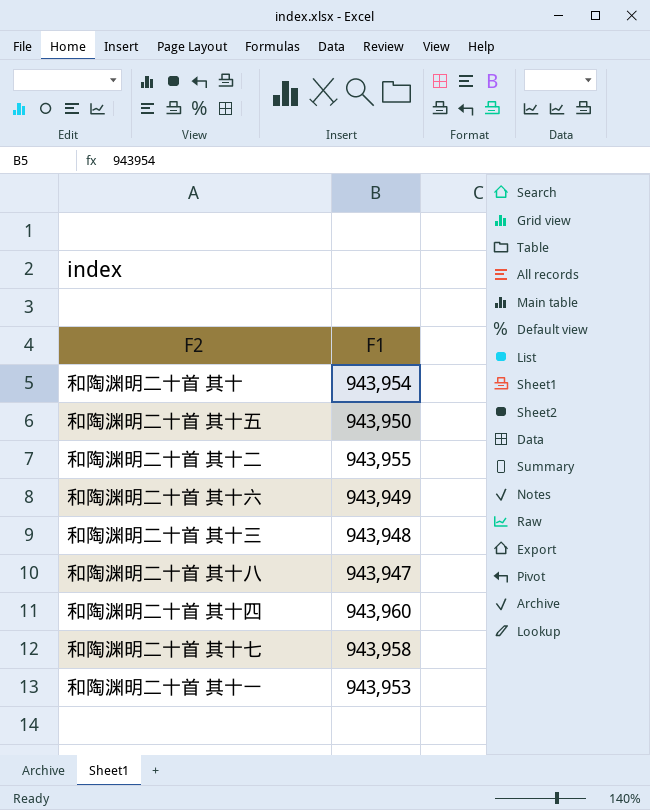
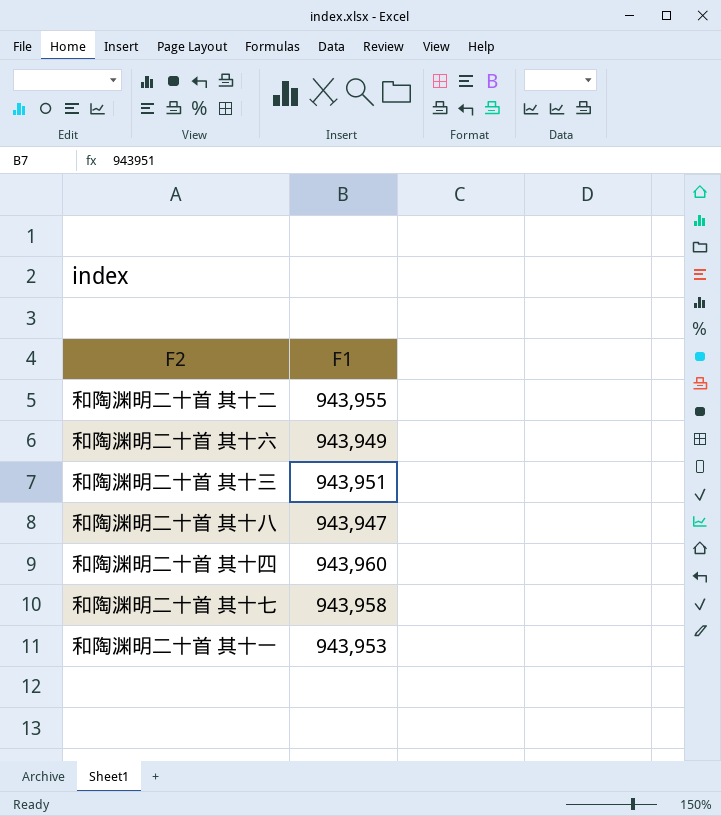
row 和陶渊明二十首 其十: 943,954 -> none
row 和陶渊明二十首 其十五: 943,950 -> none
和陶渊明二十首 其十三 | F1: 943,948 -> 943,951

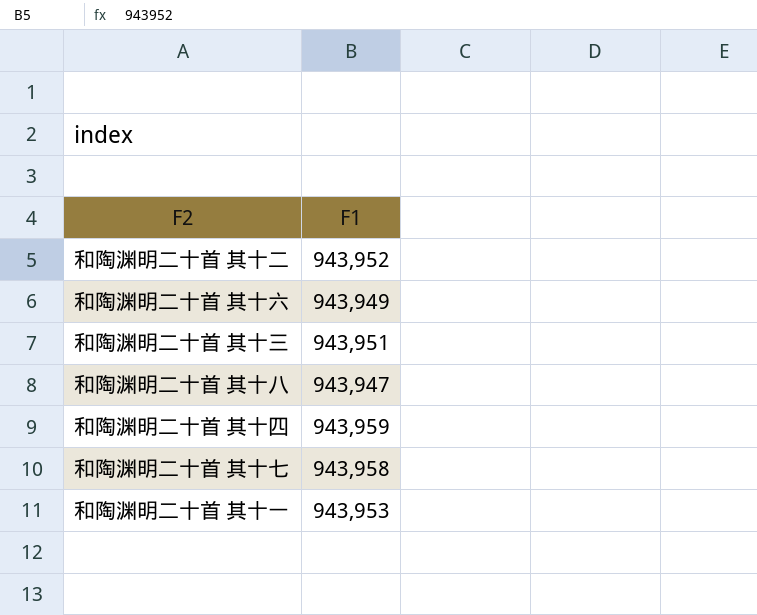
和陶渊明二十首 其十二 | F1: 943,955 -> 943,952
和陶渊明二十首 其十四 | F1: 943,960 -> 943,959

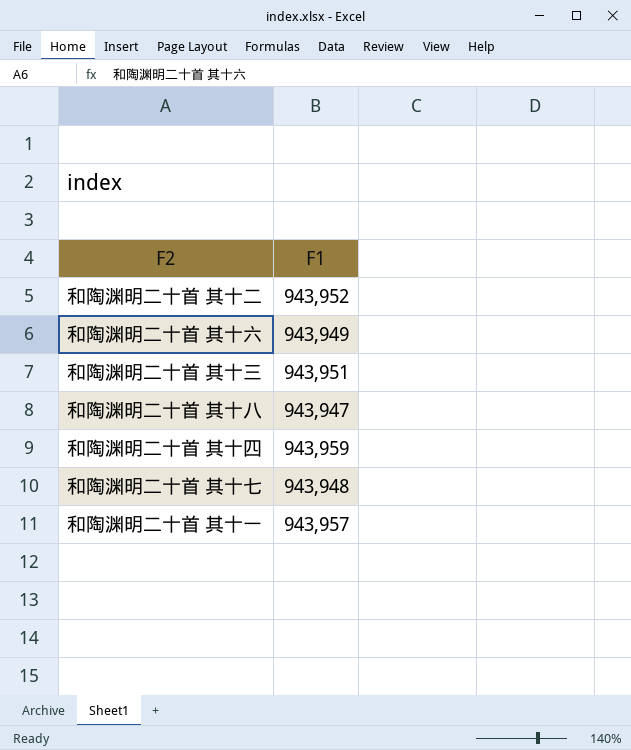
和陶渊明二十首 其十七 | F1: 943,958 -> 943,948
和陶渊明二十首 其十一 | F1: 943,953 -> 943,957

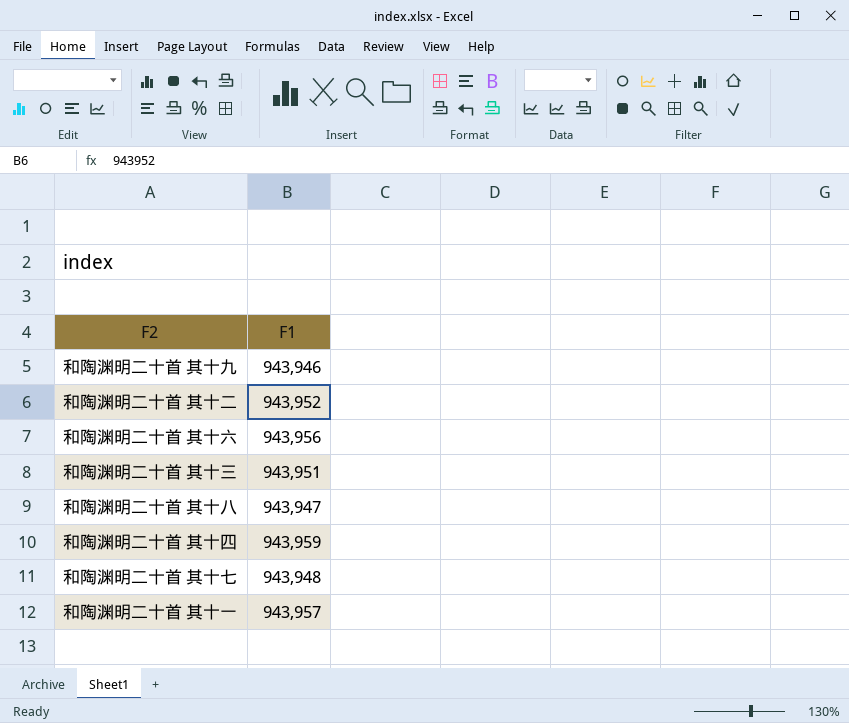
row 和陶渊明二十首 其十九: none -> 943,946
和陶渊明二十首 其十六 | F1: 943,949 -> 943,956

